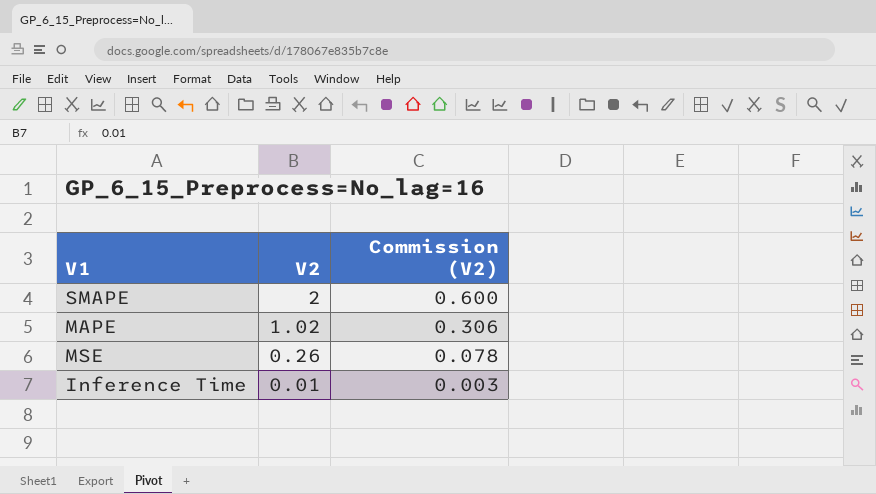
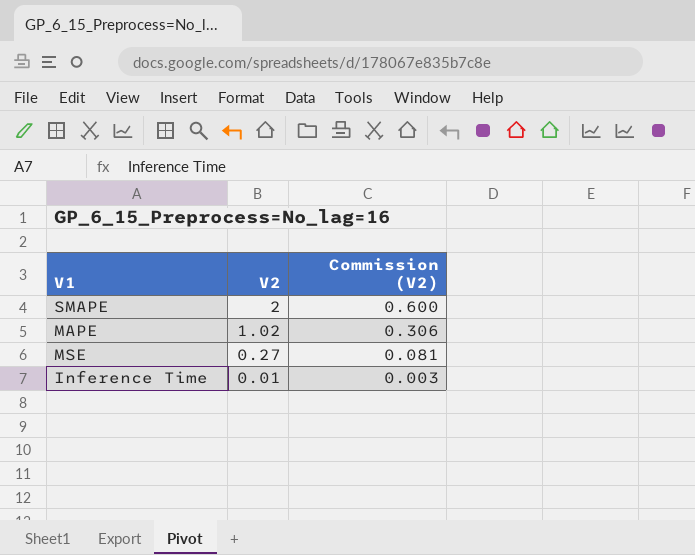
MSE | V2: 0.26 -> 0.27
MSE | Commission (V2): 0.078 -> 0.081

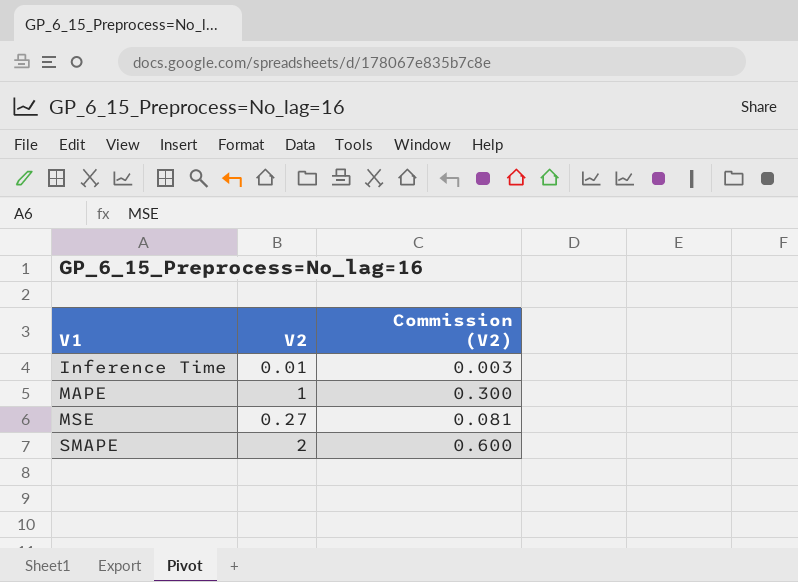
row order: V2 descending -> V1 ascending
MAPE | V2: 1.02 -> 1
MAPE | Commission (V2): 0.306 -> 0.300

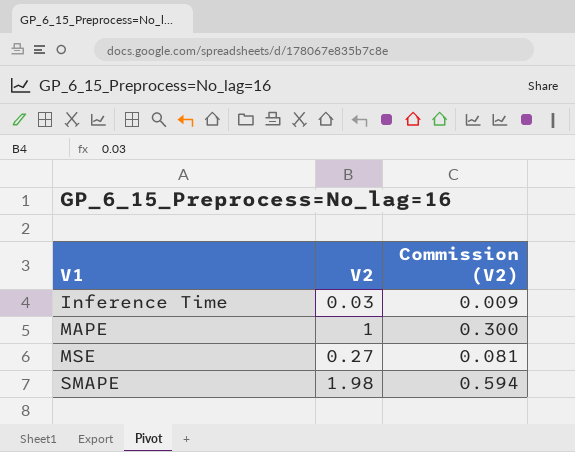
Inference Time | V2: 0.01 -> 0.03
Inference Time | Commission (V2): 0.003 -> 0.009
SMAPE | V2: 2 -> 1.98
SMAPE | Commission (V2): 0.600 -> 0.594

